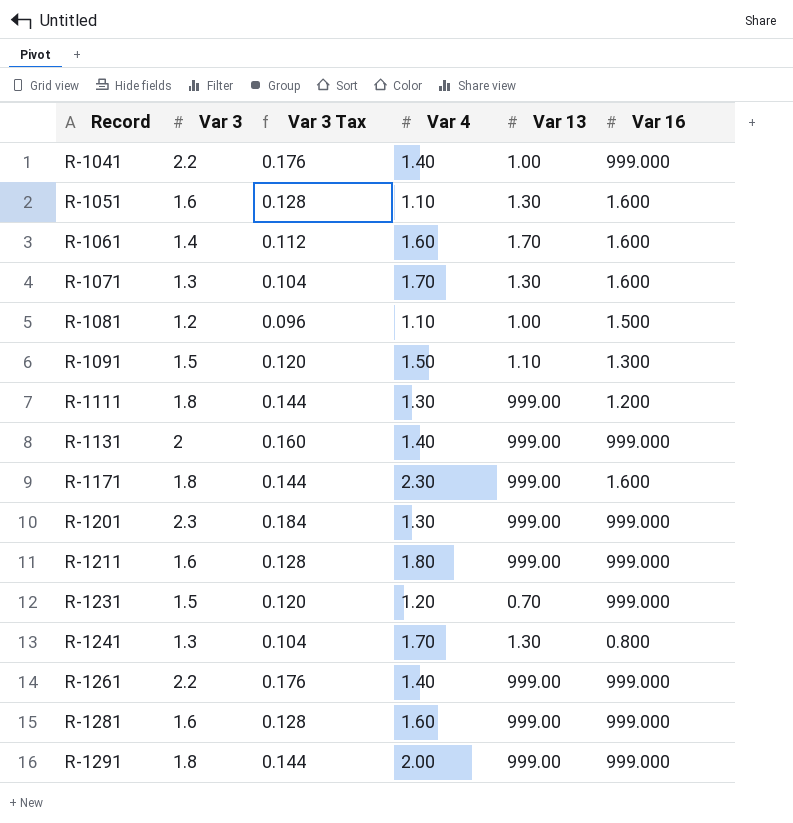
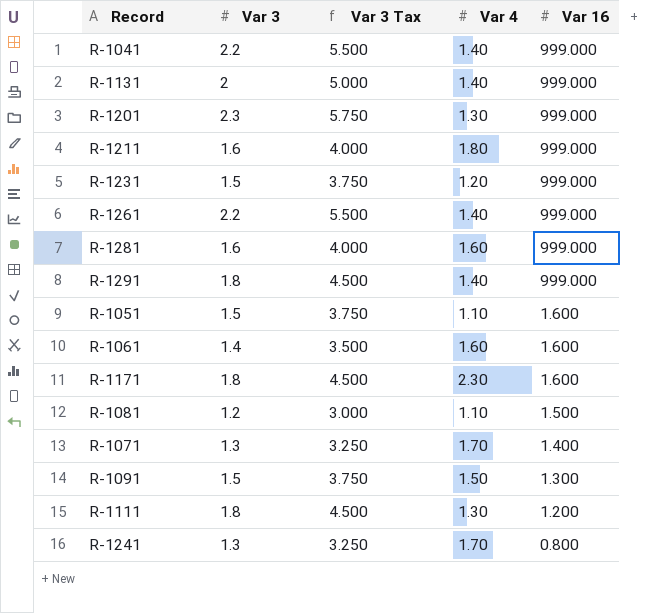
row order: Record ascending -> Var 16 descending
column Var 13 | position: 5 -> none
column Var 3 Tax | formula: [Var 3] * 0.08 -> [Var 3] * 2.5
R-1291 | Var 4: 2.00 -> 1.40
R-1051 | Var 3: 1.6 -> 1.5
R-1071 | Var 16: 1.600 -> 1.400

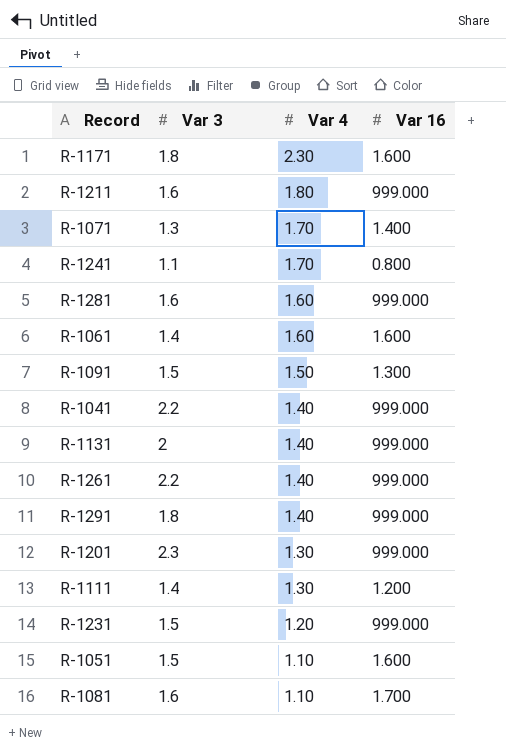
row order: Var 16 descending -> Var 4 descending
column Var 3 Tax | formula: [Var 3] * 2.5 -> none
R-1241 | Var 3: 1.3 -> 1.1
R-1111 | Var 3: 1.8 -> 1.4
R-1081 | Var 3: 1.2 -> 1.6
R-1081 | Var 16: 1.500 -> 1.700

